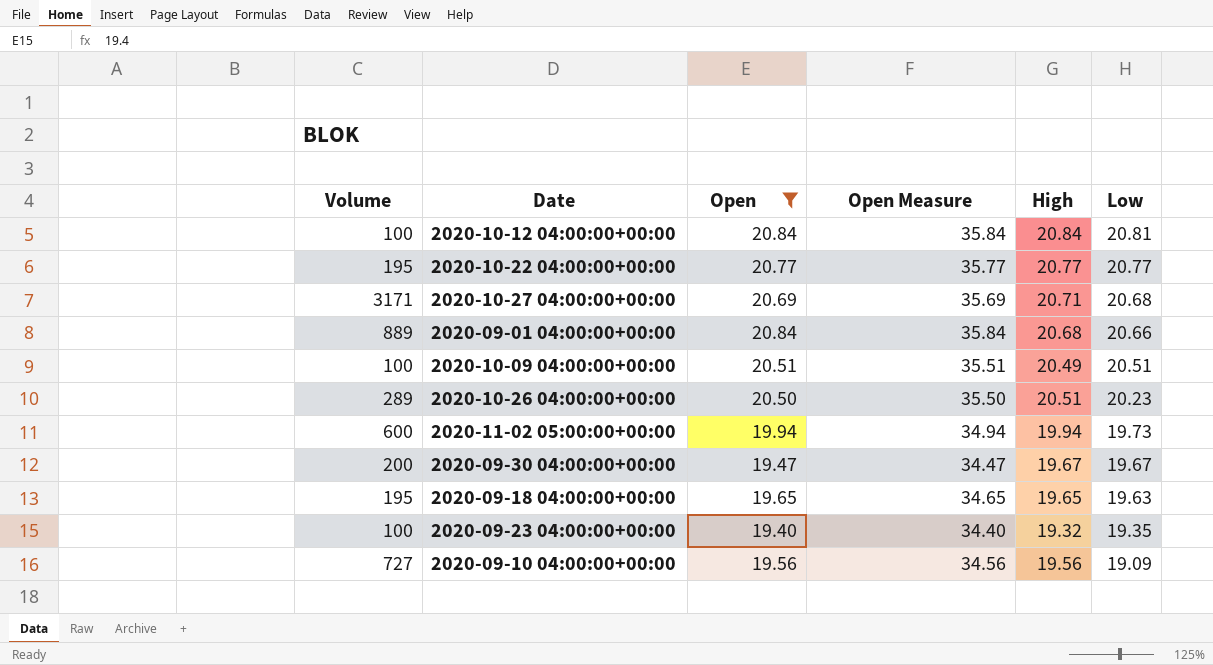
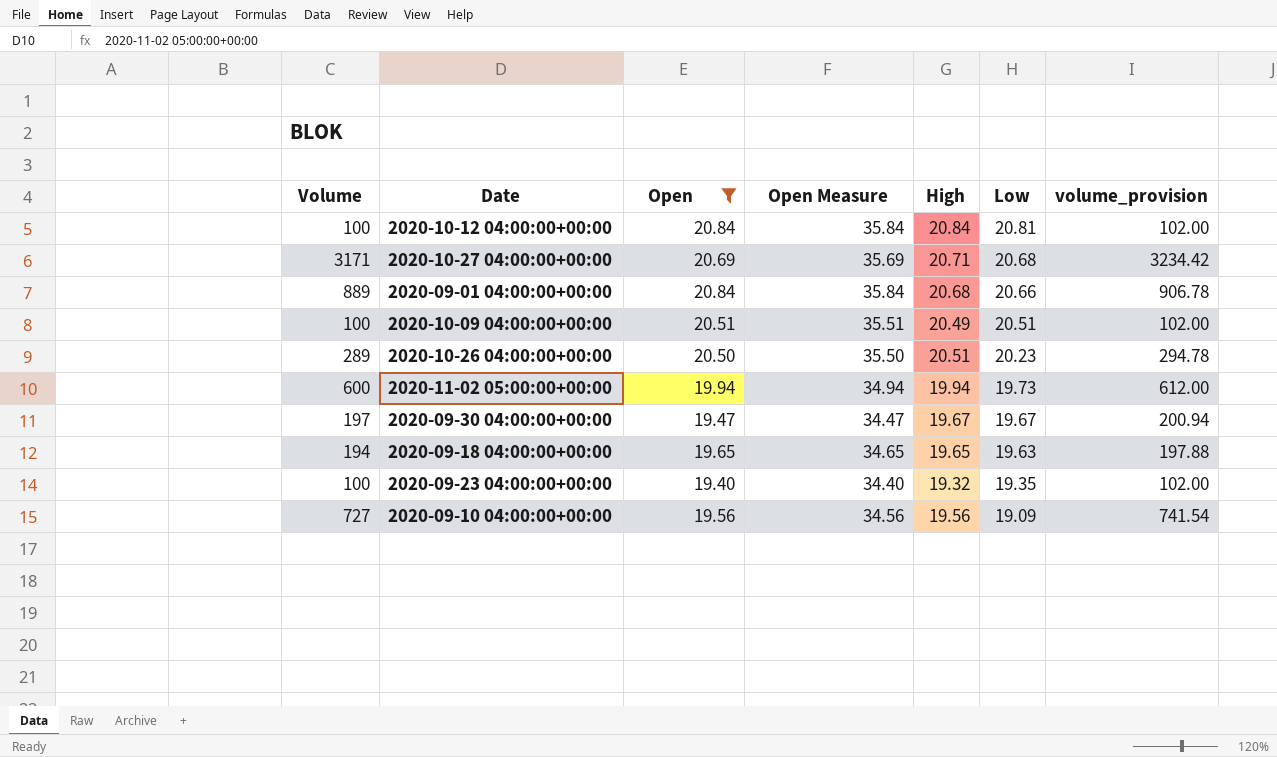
column volume_provision | formula: none -> [Volume] * 1.02
row 2020-10-22 04:00:00+00:00: 195 | 20.77 | 35.77 | 20.77 | 20.77 -> none
2020-09-30 04:00:00+00:00 | Volume: 200 -> 197
2020-09-18 04:00:00+00:00 | Volume: 195 -> 194

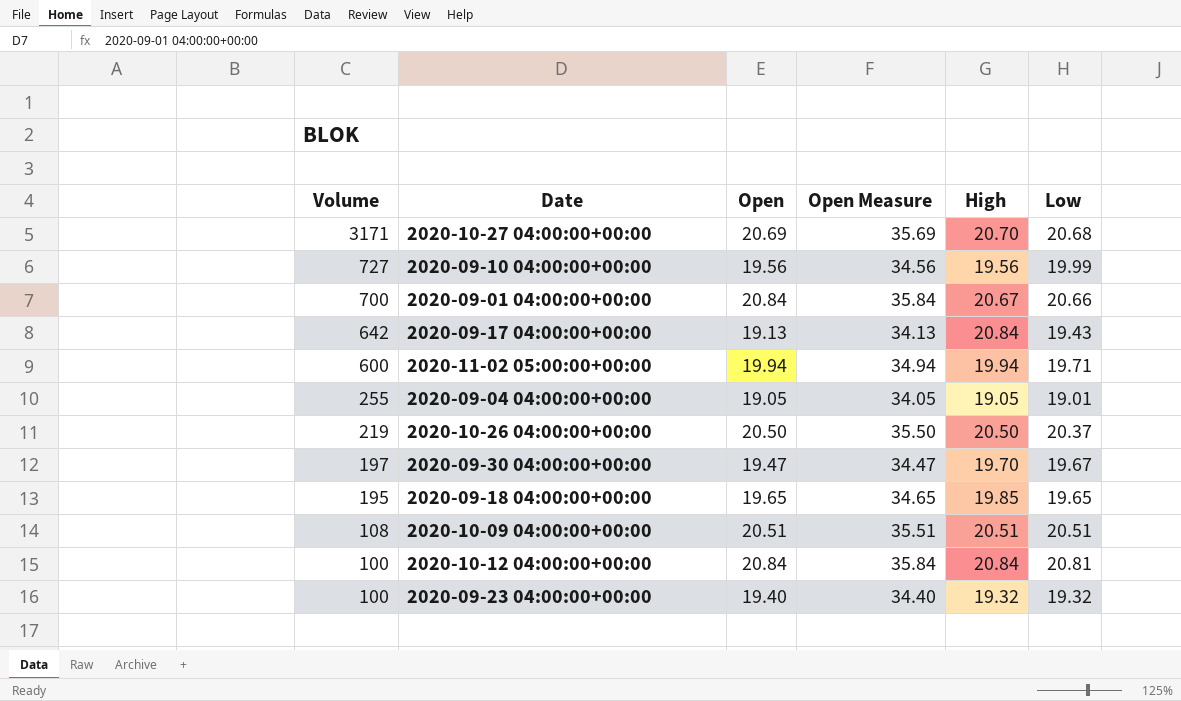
filter: Open >= 19.40 -> none
row order: Low descending -> Volume descending
column volume_provision | formula: [Volume] * 1.02 -> none
2020-10-27 04:00:00+00:00 | High: 20.71 -> 20.70
2020-09-10 04:00:00+00:00 | Low: 19.09 -> 19.99
2020-09-01 04:00:00+00:00 | Volume: 889 -> 700
2020-09-01 04:00:00+00:00 | High: 20.68 -> 20.67
2020-11-02 05:00:00+00:00 | Low: 19.73 -> 19.71
2020-10-26 04:00:00+00:00 | Volume: 289 -> 219
2020-10-26 04:00:00+00:00 | High: 20.51 -> 20.50
2020-10-26 04:00:00+00:00 | Low: 20.23 -> 20.37
2020-09-30 04:00:00+00:00 | High: 19.67 -> 19.70
2020-09-18 04:00:00+00:00 | Volume: 194 -> 195
2020-09-18 04:00:00+00:00 | High: 19.65 -> 19.85
2020-09-18 04:00:00+00:00 | Low: 19.63 -> 19.65
2020-10-09 04:00:00+00:00 | Volume: 100 -> 108
2020-10-09 04:00:00+00:00 | High: 20.49 -> 20.51
2020-09-23 04:00:00+00:00 | Low: 19.35 -> 19.32

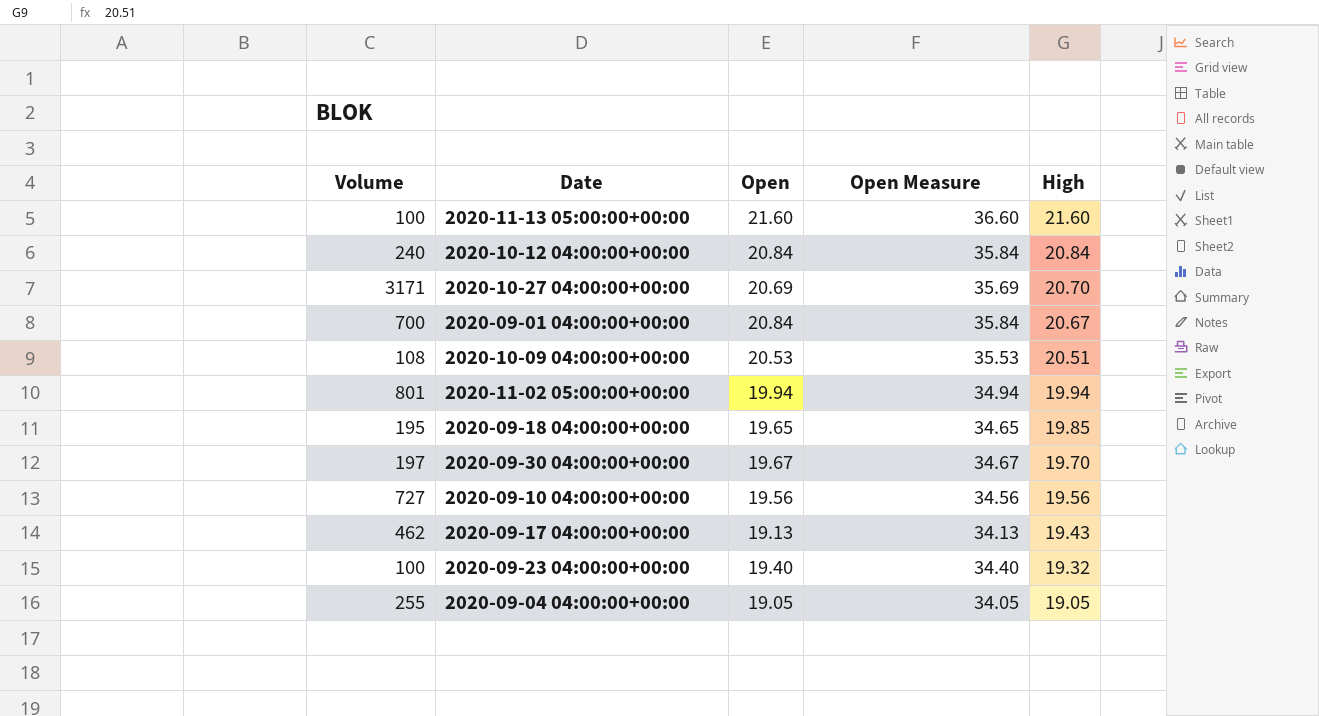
row order: Volume descending -> High descending
column Low | position: 6 -> none
row 2020-10-26 04:00:00+00:00: 219 | 20.50 | 35.50 | 20.50 | 20.37 -> none
row 2020-11-13 05:00:00+00:00: none -> 100 | 21.60 | 36.60 | 21.60
2020-10-12 04:00:00+00:00 | Volume: 100 -> 240
2020-10-09 04:00:00+00:00 | Open: 20.51 -> 20.53
2020-10-09 04:00:00+00:00 | Open Measure: 35.51 -> 35.53
2020-11-02 05:00:00+00:00 | Volume: 600 -> 801
2020-09-30 04:00:00+00:00 | Open: 19.47 -> 19.67
2020-09-30 04:00:00+00:00 | Open Measure: 34.47 -> 34.67
2020-09-17 04:00:00+00:00 | Volume: 642 -> 462
2020-09-17 04:00:00+00:00 | High: 20.84 -> 19.43

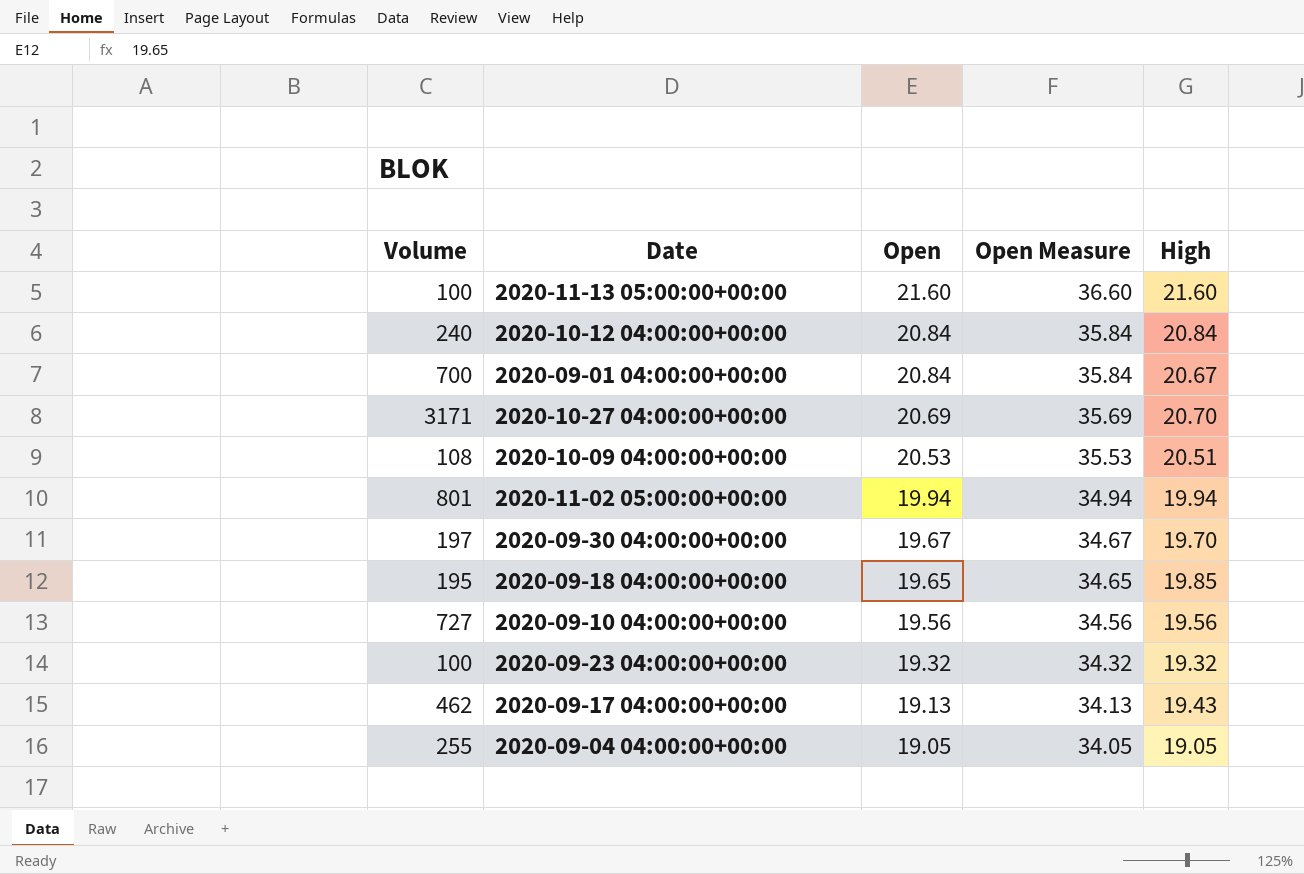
row order: High descending -> Open descending
2020-09-23 04:00:00+00:00 | Open: 19.40 -> 19.32
2020-09-23 04:00:00+00:00 | Open Measure: 34.40 -> 34.32

